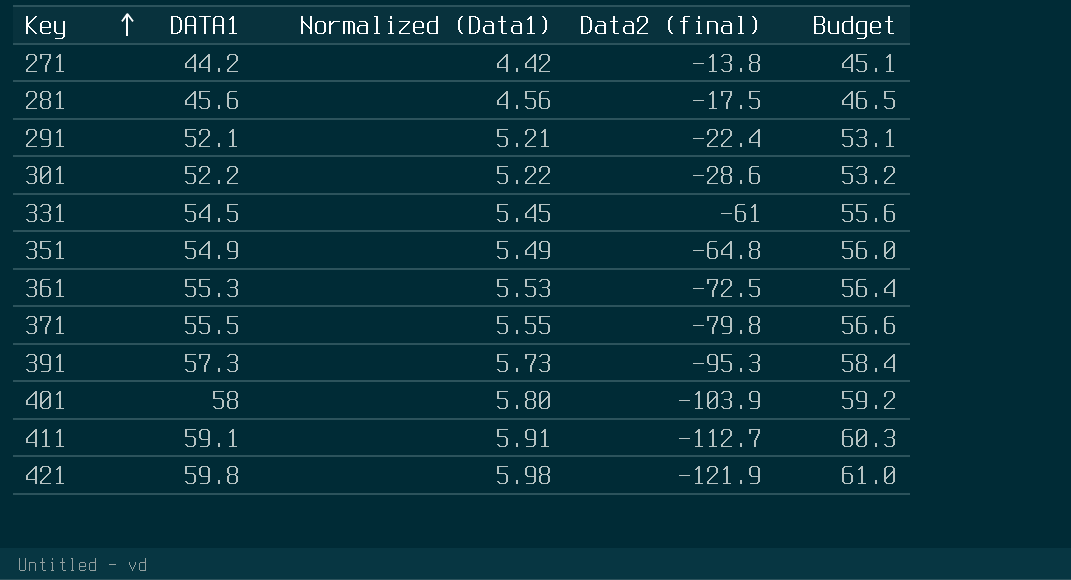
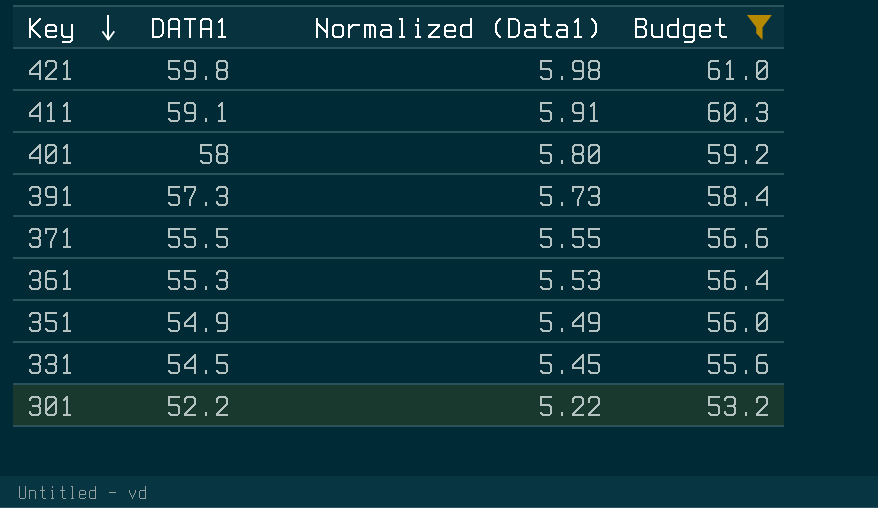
filter: none -> Budget >= 53.2
row order: Key ascending -> Key descending
column Data2 (final) | position: 4 -> none

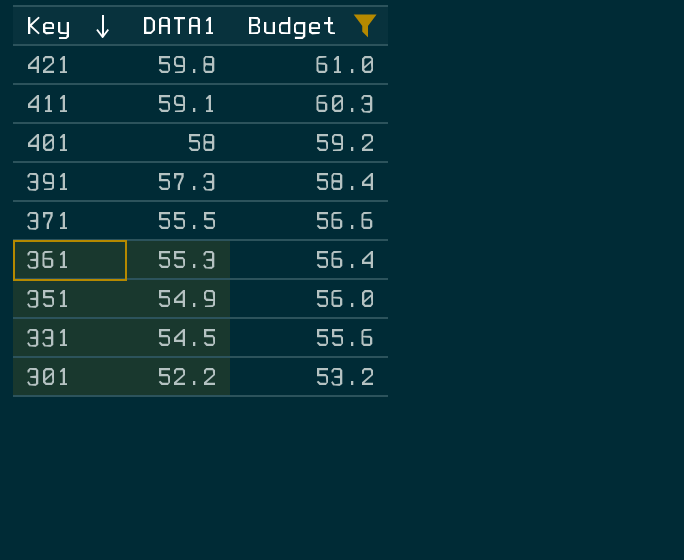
column Normalized (Data1) | formula: [DATA1] * 0.1 -> none

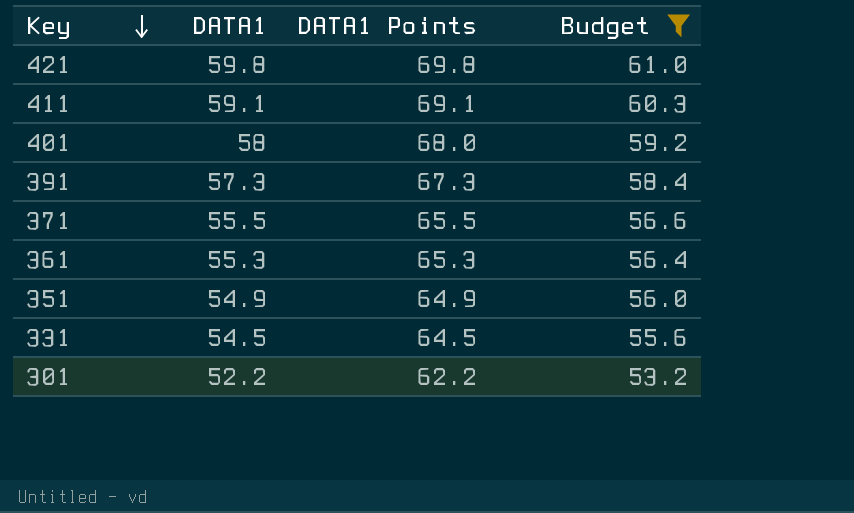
column DATA1 Points | formula: none -> [DATA1] + 10

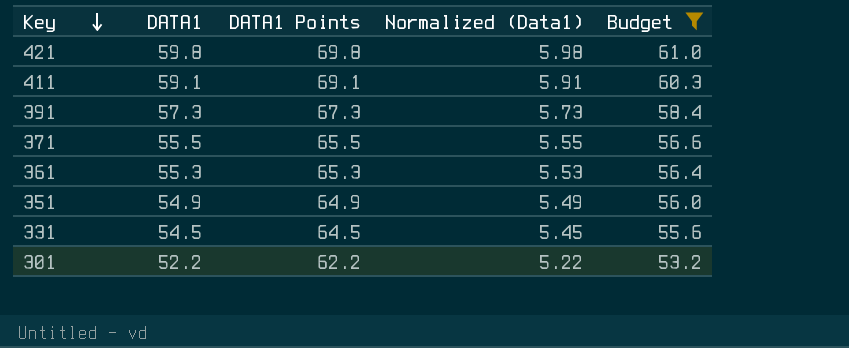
column Normalized (Data1) | formula: none -> [DATA1] * 0.1
row 401: 58 | 68.0 | 59.2 -> none

